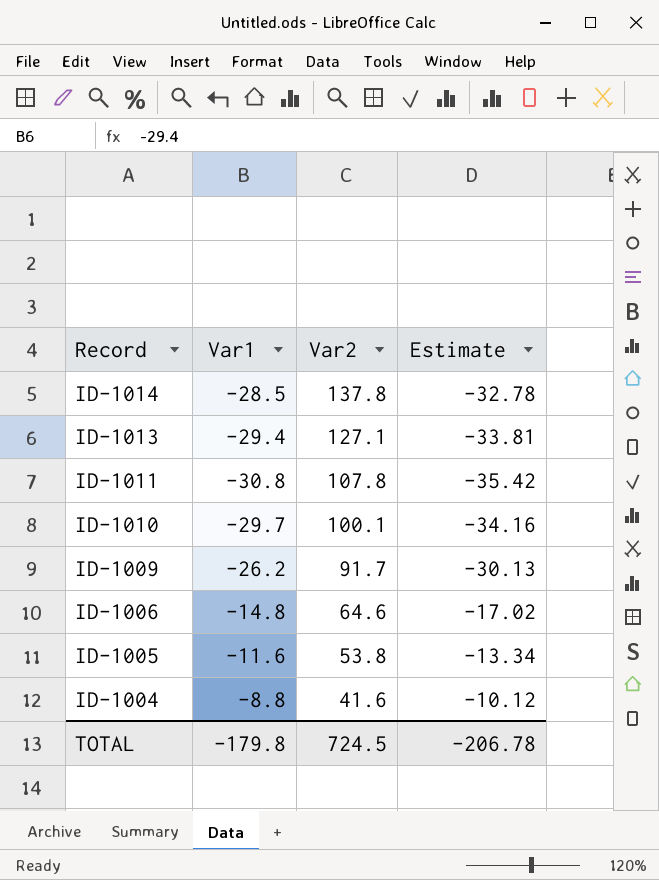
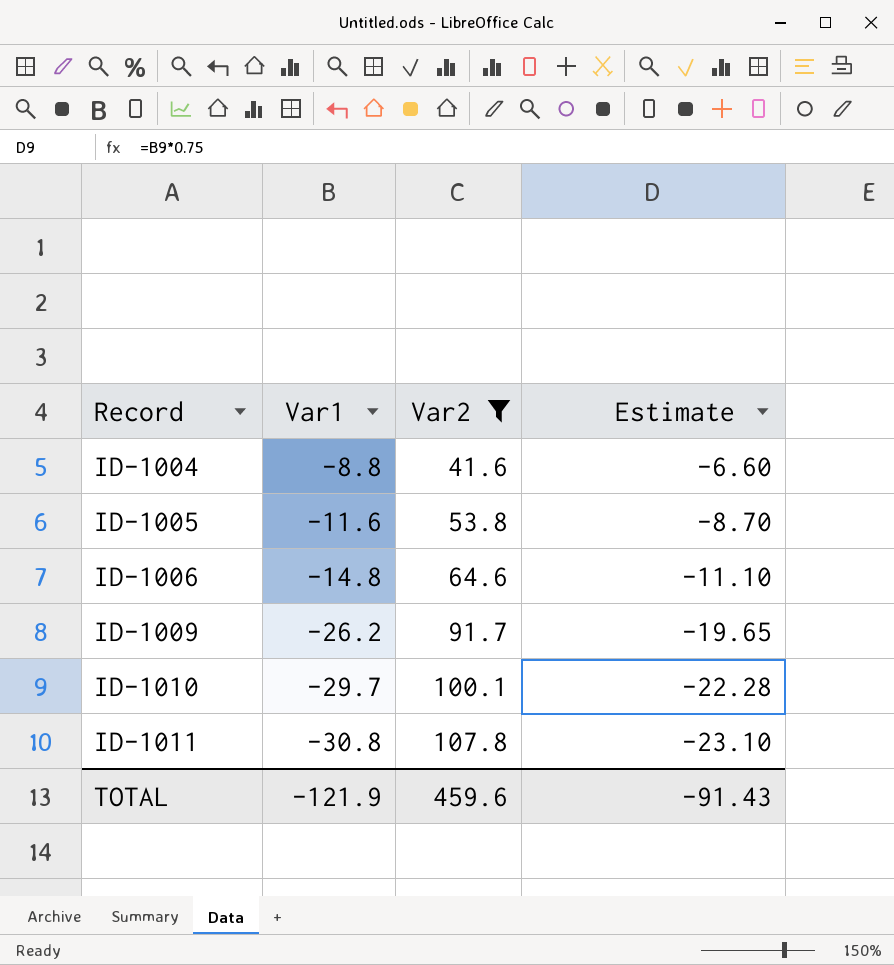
filter: none -> Var2 <= 107.8
row order: Record descending -> Record ascending
column Estimate | formula: [Var1] * 1.15 -> [Var1] * 0.75
TOTAL | Var1: -179.8 -> -121.9
TOTAL | Var2: 724.5 -> 459.6
TOTAL | Estimate: -206.78 -> -91.43

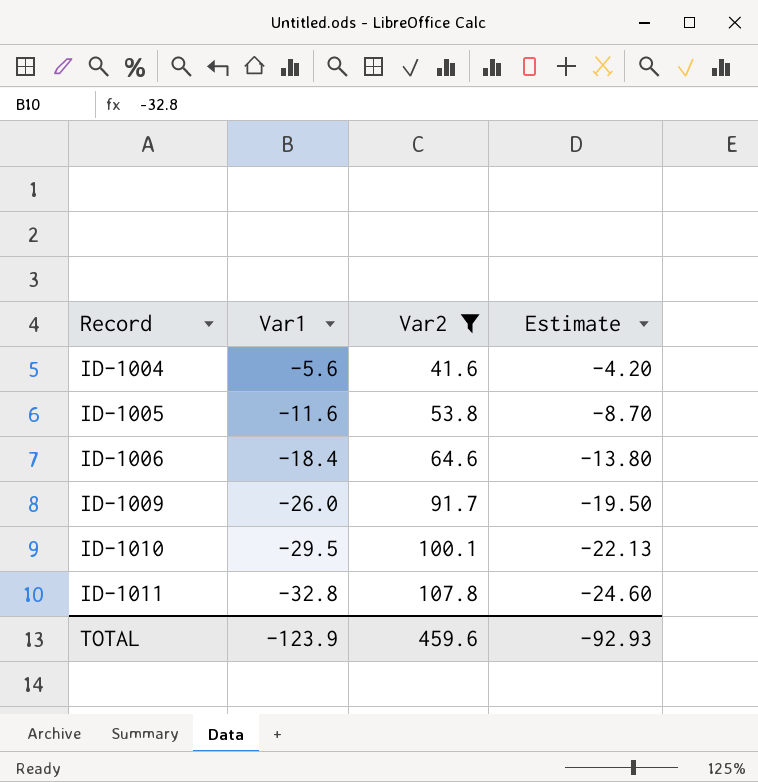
ID-1004 | Var1: -8.8 -> -5.6
ID-1004 | Estimate: -6.60 -> -4.20
ID-1006 | Var1: -14.8 -> -18.4
ID-1006 | Estimate: -11.10 -> -13.80
ID-1009 | Var1: -26.2 -> -26.0
ID-1009 | Estimate: -19.65 -> -19.50
ID-1010 | Var1: -29.7 -> -29.5
ID-1010 | Estimate: -22.28 -> -22.13
ID-1011 | Var1: -30.8 -> -32.8
ID-1011 | Estimate: -23.10 -> -24.60
TOTAL | Var1: -121.9 -> -123.9
TOTAL | Estimate: -91.43 -> -92.93

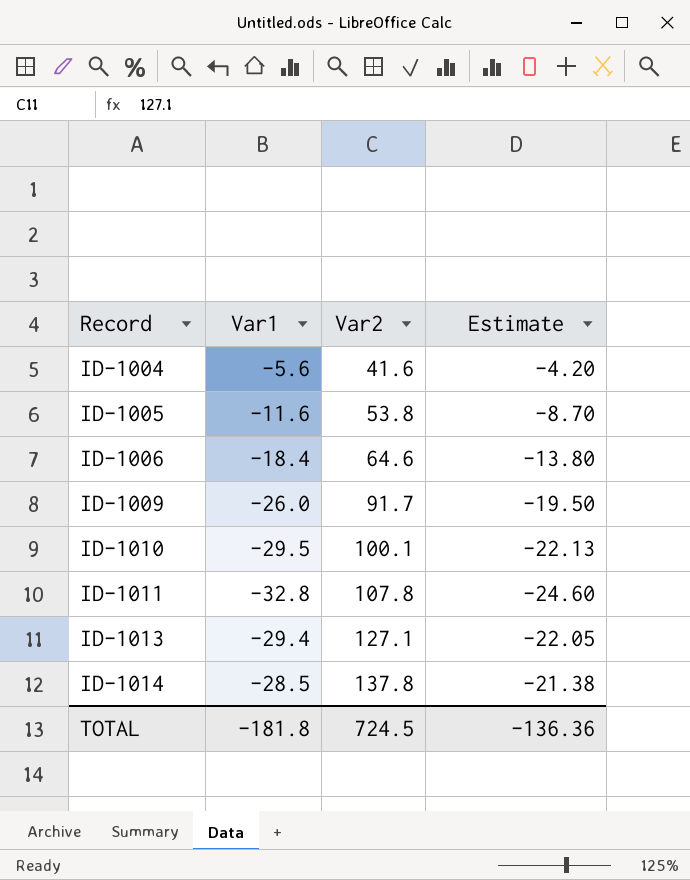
filter: Var2 <= 107.8 -> none
TOTAL | Var1: -123.9 -> -181.8
TOTAL | Var2: 459.6 -> 724.5
TOTAL | Estimate: -92.93 -> -136.36

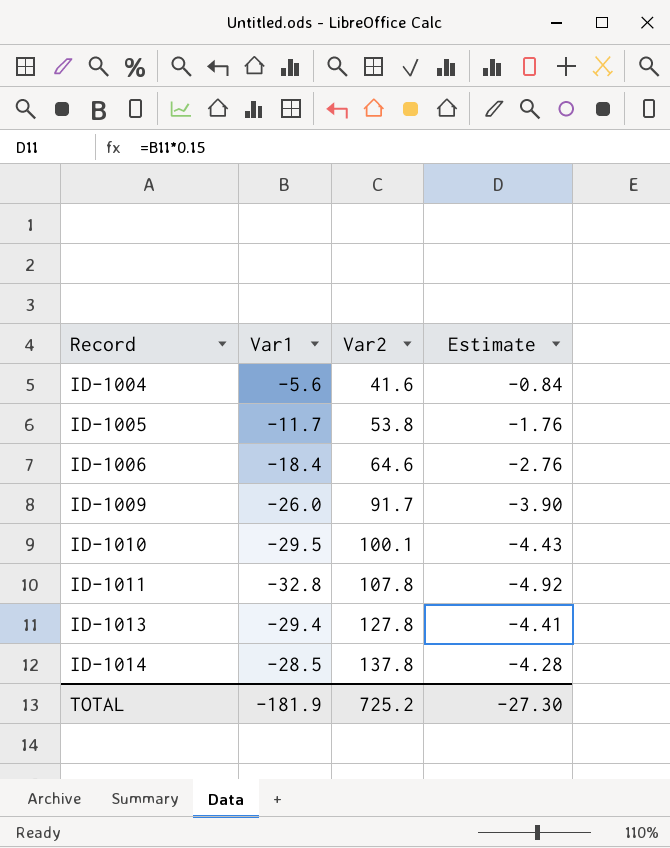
column Estimate | formula: [Var1] * 0.75 -> [Var1] * 0.15
ID-1005 | Var1: -11.6 -> -11.7
ID-1013 | Var2: 127.1 -> 127.8
TOTAL | Var1: -181.8 -> -181.9
TOTAL | Var2: 724.5 -> 725.2
TOTAL | Estimate: -136.36 -> -27.30

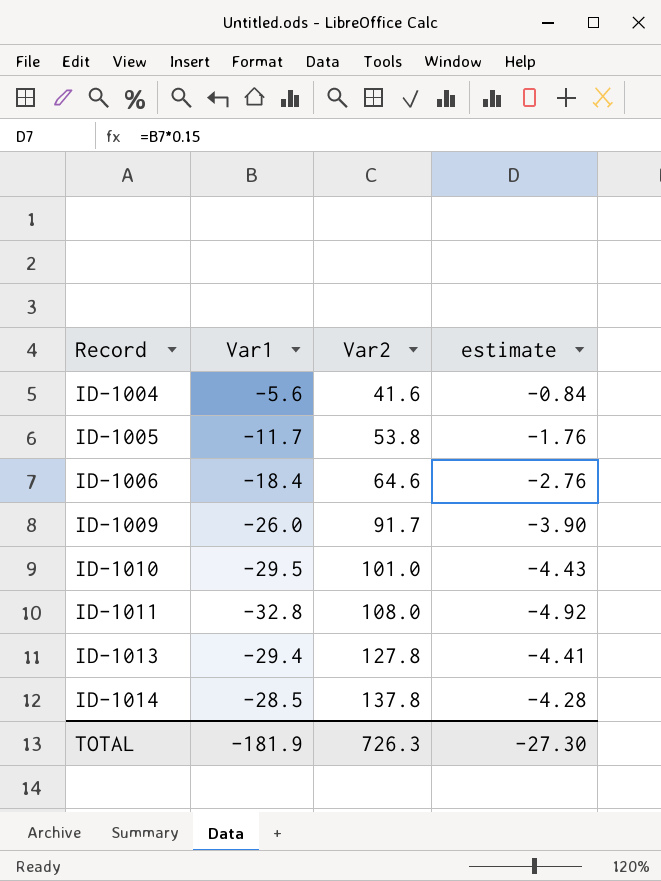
column name: Estimate -> estimate
ID-1010 | Var2: 100.1 -> 101.0
ID-1011 | Var2: 107.8 -> 108.0
TOTAL | Var2: 725.2 -> 726.3

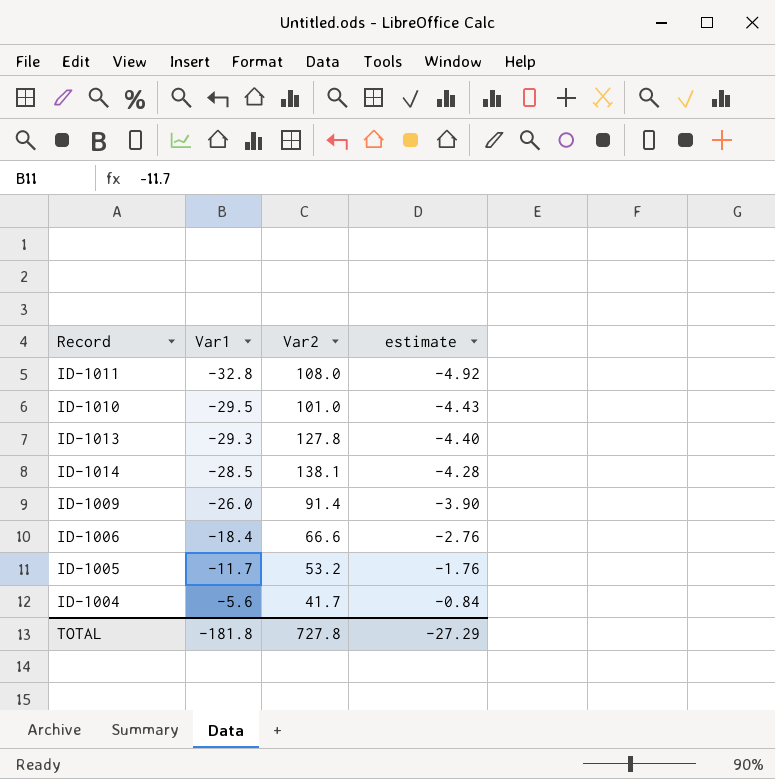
row order: Record ascending -> Var1 ascending
ID-1013 | Var1: -29.4 -> -29.3
ID-1013 | estimate: -4.41 -> -4.40
ID-1014 | Var2: 137.8 -> 138.1
ID-1009 | Var2: 91.7 -> 91.4
ID-1006 | Var2: 64.6 -> 66.6
ID-1005 | Var2: 53.8 -> 53.2
ID-1004 | Var2: 41.6 -> 41.7
TOTAL | Var1: -181.9 -> -181.8
TOTAL | Var2: 726.3 -> 727.8
TOTAL | estimate: -27.30 -> -27.29

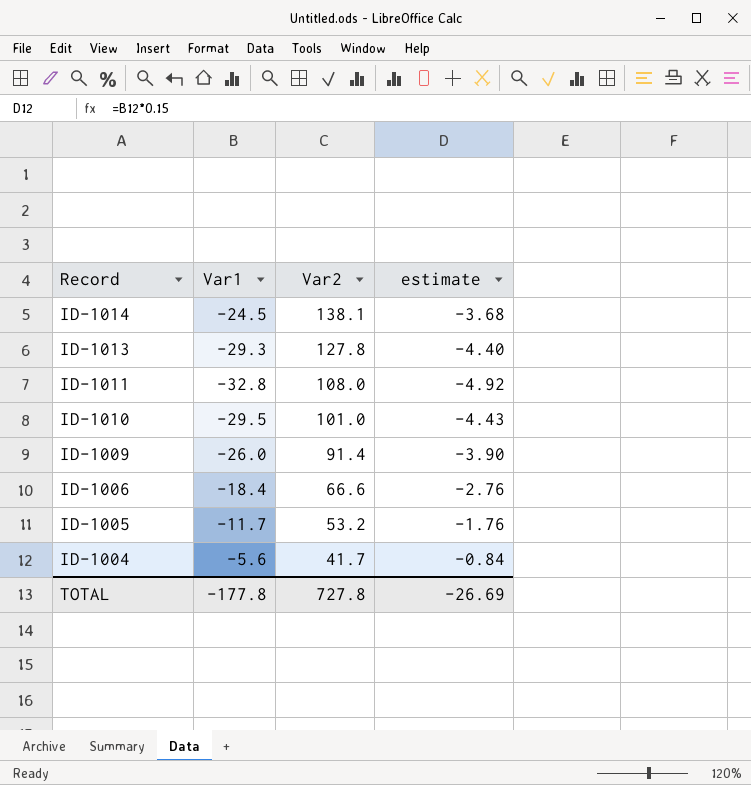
row order: Var1 ascending -> Record descending
ID-1014 | Var1: -28.5 -> -24.5
ID-1014 | estimate: -4.28 -> -3.68
TOTAL | Var1: -181.8 -> -177.8
TOTAL | estimate: -27.29 -> -26.69

